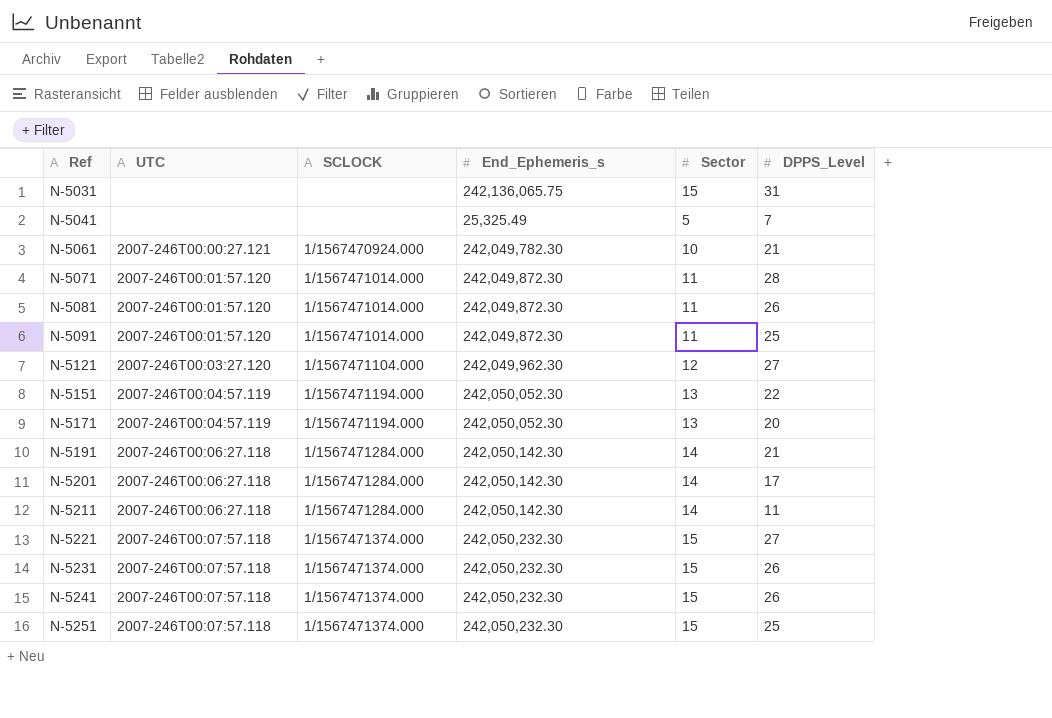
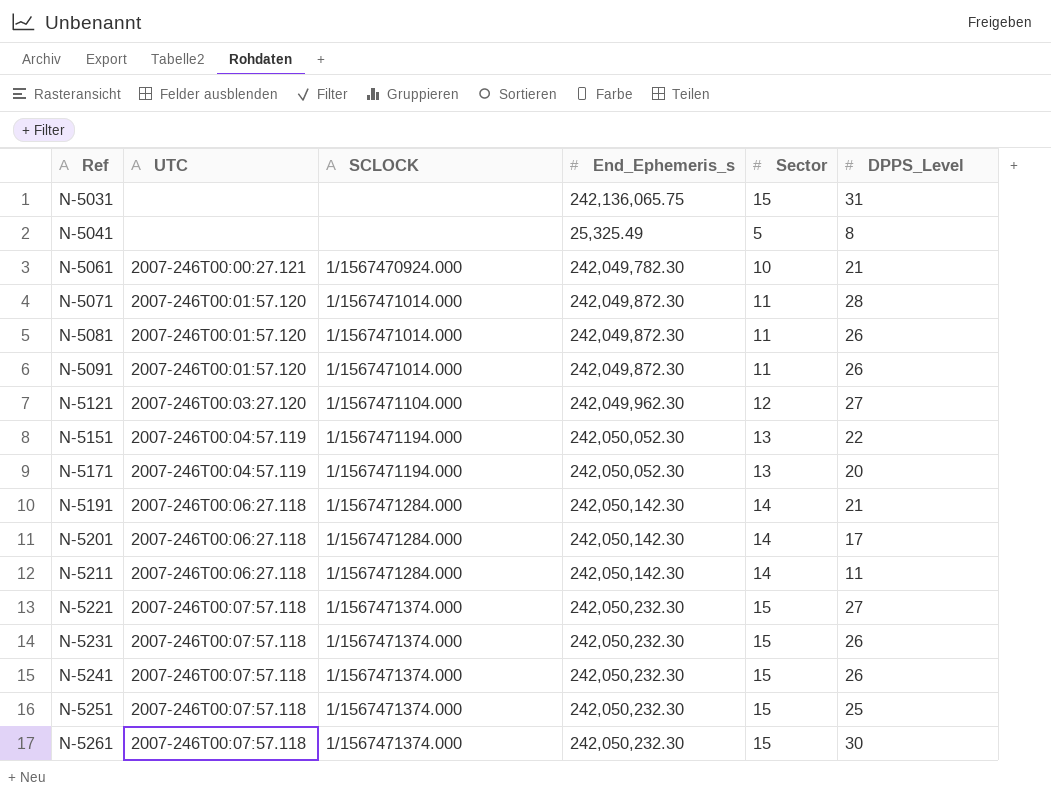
N-5041 | DPPS_Level: 7 -> 8
N-5091 | DPPS_Level: 25 -> 26
row N-5261: none -> 2007-246T00:07:57.118 | 1/1567471374.000 | 242,050,232.30 | 15 | 30

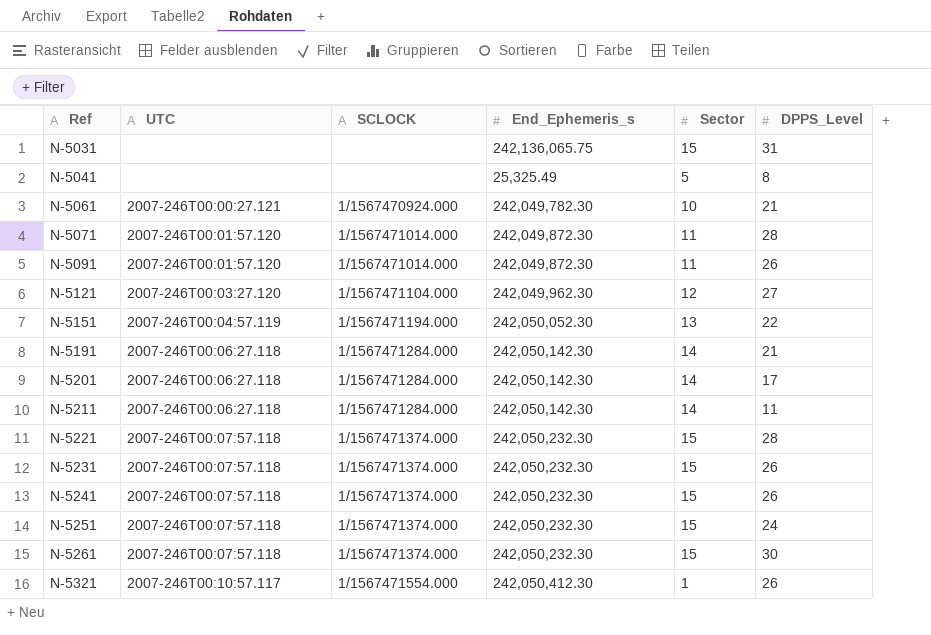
row N-5081: 2007-246T00:01:57.120 | 1/1567471014.000 | 242,049,872.30 | 11 | 26 -> none
row N-5171: 2007-246T00:04:57.119 | 1/1567471194.000 | 242,050,052.30 | 13 | 20 -> none
N-5221 | DPPS_Level: 27 -> 28
N-5251 | DPPS_Level: 25 -> 24
row N-5321: none -> 2007-246T00:10:57.117 | 1/1567471554.000 | 242,050,412.30 | 1 | 26

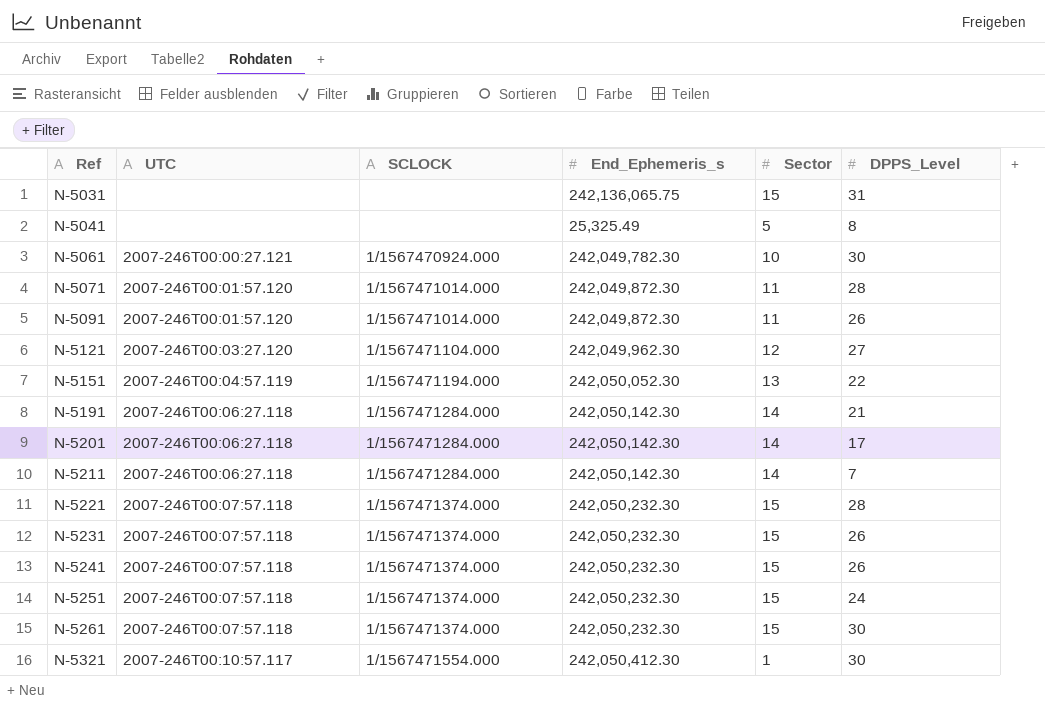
N-5061 | DPPS_Level: 21 -> 30
N-5211 | DPPS_Level: 11 -> 7
N-5321 | DPPS_Level: 26 -> 30

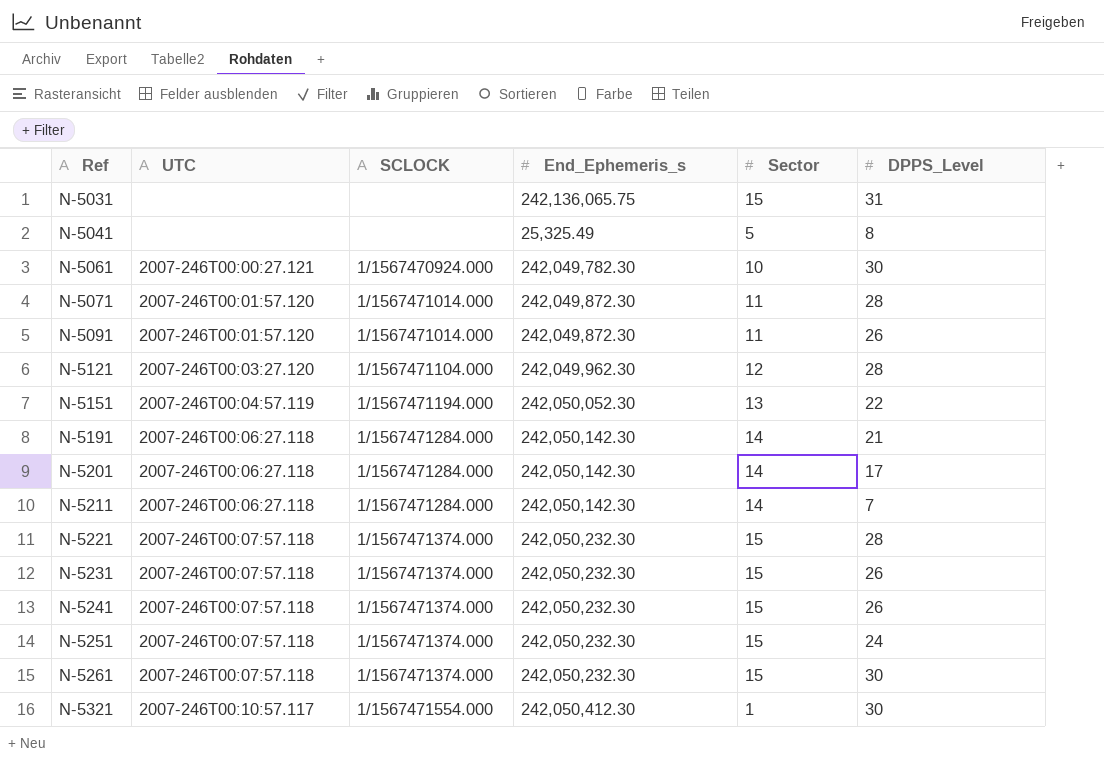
N-5121 | DPPS_Level: 27 -> 28

